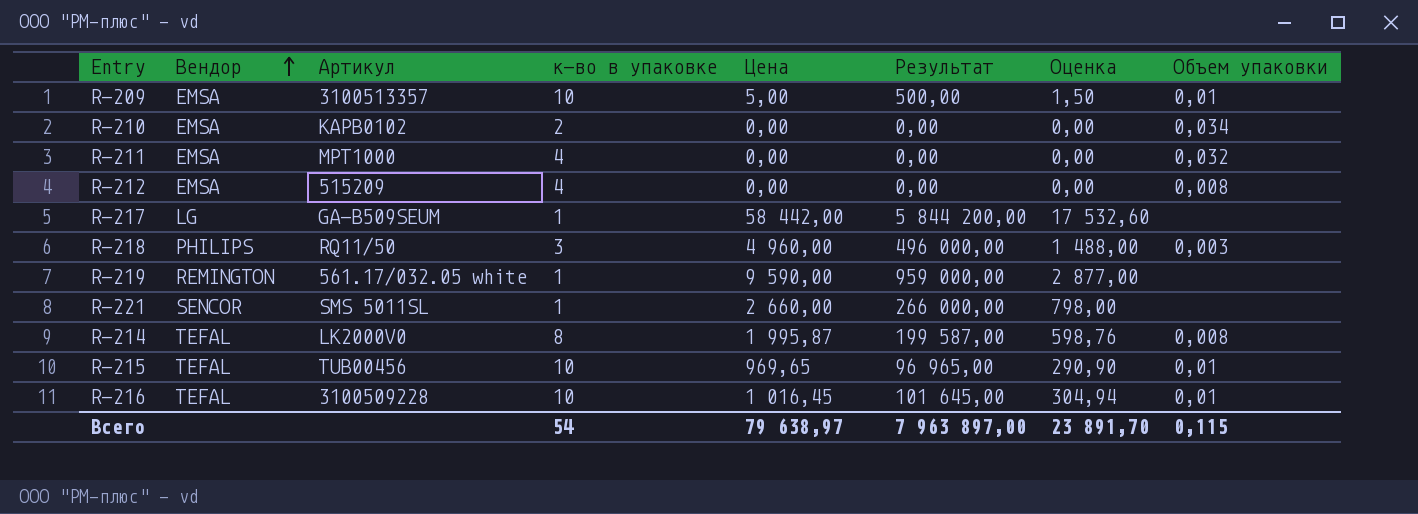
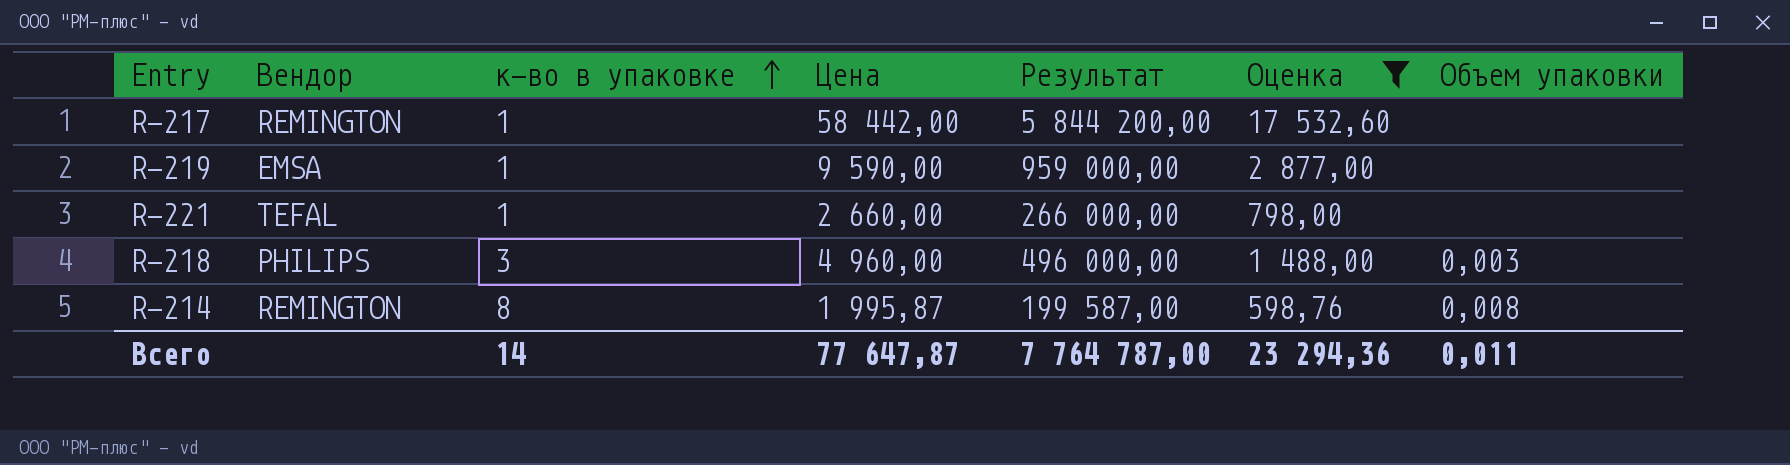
filter: none -> Оценка >= 598,76
row order: Вендор ascending -> к-во в упаковке ascending
column Артикул | position: 3 -> none
R-217 | Вендор: LG -> REMINGTON
R-219 | Вендор: REMINGTON -> EMSA
R-221 | Вендор: SENCOR -> TEFAL
R-214 | Вендор: TEFAL -> REMINGTON
Всего | к-во в упаковке: 54 -> 14
Всего | Цена: 79 638,97 -> 77 647,87
Всего | Результат: 7 963 897,00 -> 7 764 787,00
Всего | Оценка: 23 891,70 -> 23 294,36
Всего | Объем упаковки: 0,115 -> 0,011

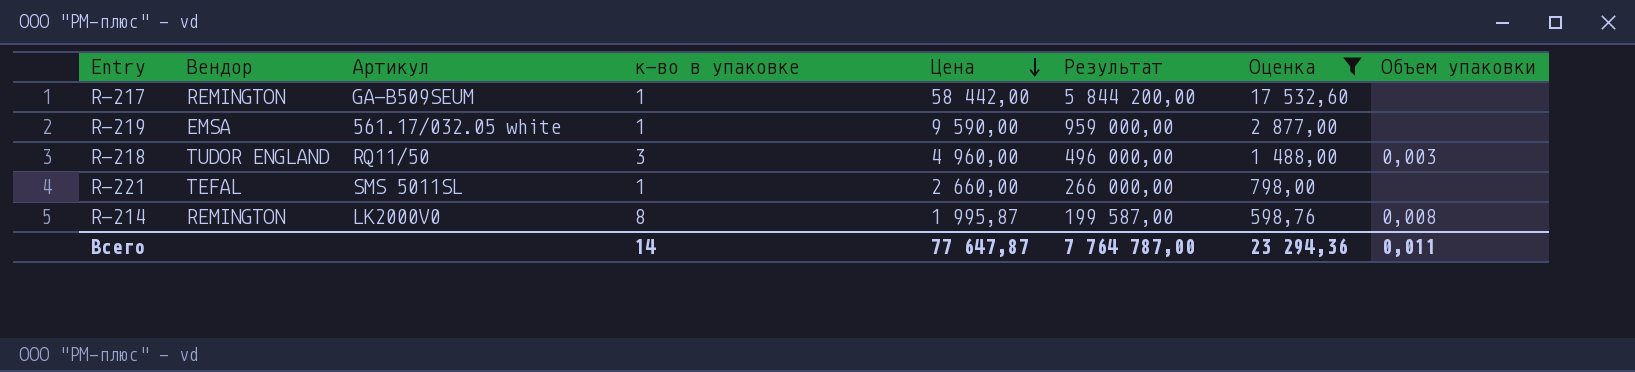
row order: к-во в упаковке ascending -> Цена descending
column Артикул | position: none -> 3
R-218 | Вендор: PHILIPS -> TUDOR ENGLAND

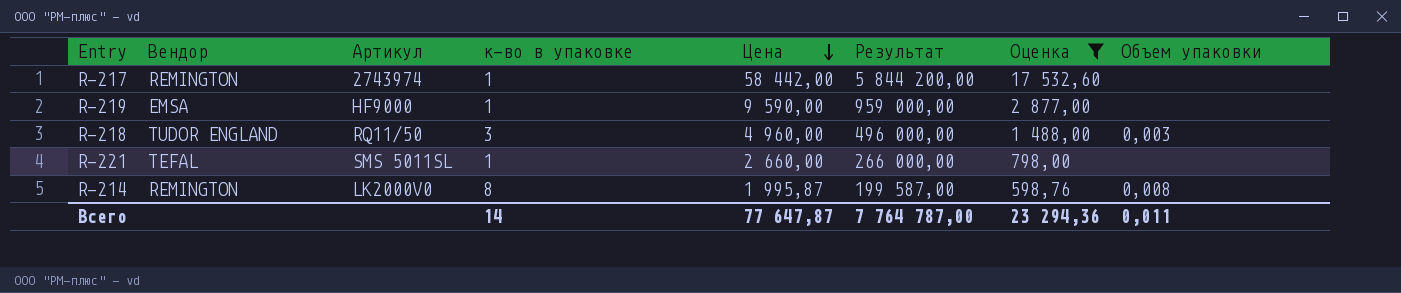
R-217 | Артикул: GA-B509SEUM -> 2743974
R-219 | Артикул: 561.17/032.05 white -> HF9000

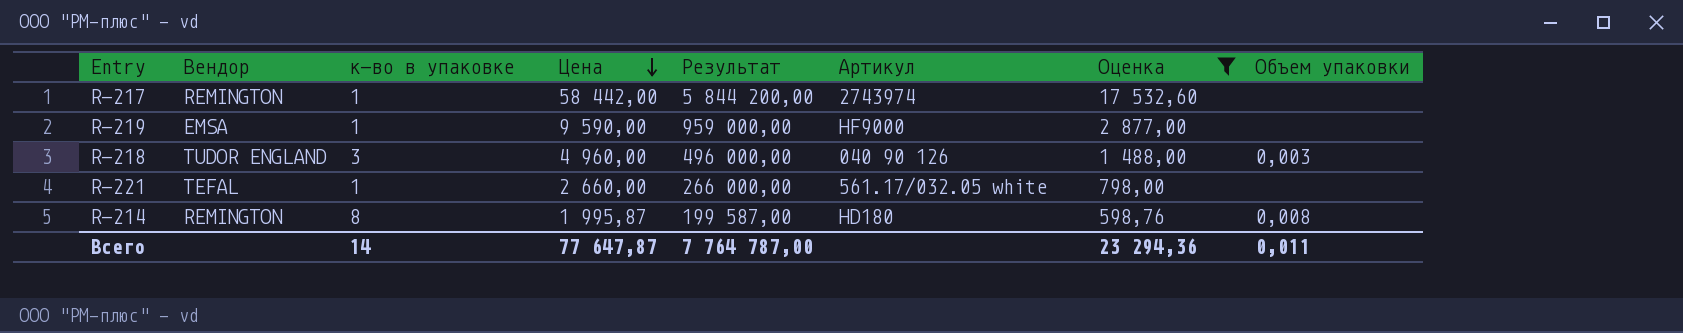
column Артикул | position: 3 -> 6
R-218 | Артикул: RQ11/50 -> 040 90 126
R-221 | Артикул: SMS 5011SL -> 561.17/032.05 white
R-214 | Артикул: LK2000V0 -> HD180

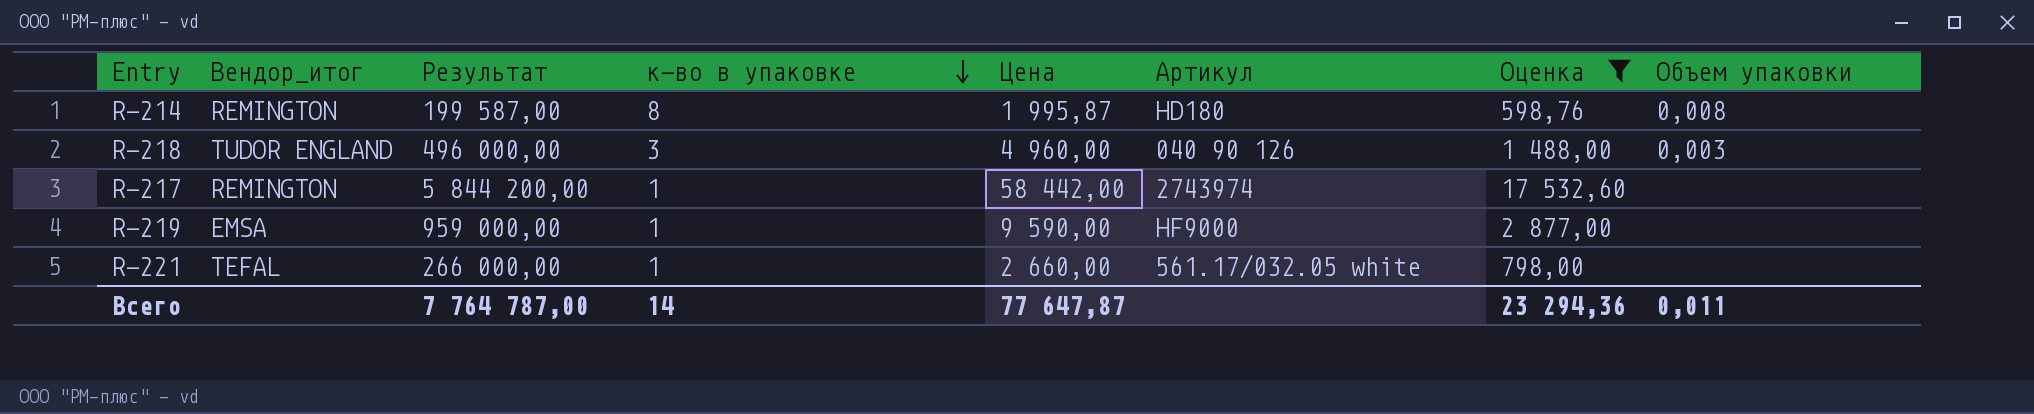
row order: Цена descending -> к-во в упаковке descending
column name: Вендор -> Вендор_итог
column Результат | position: 5 -> 3

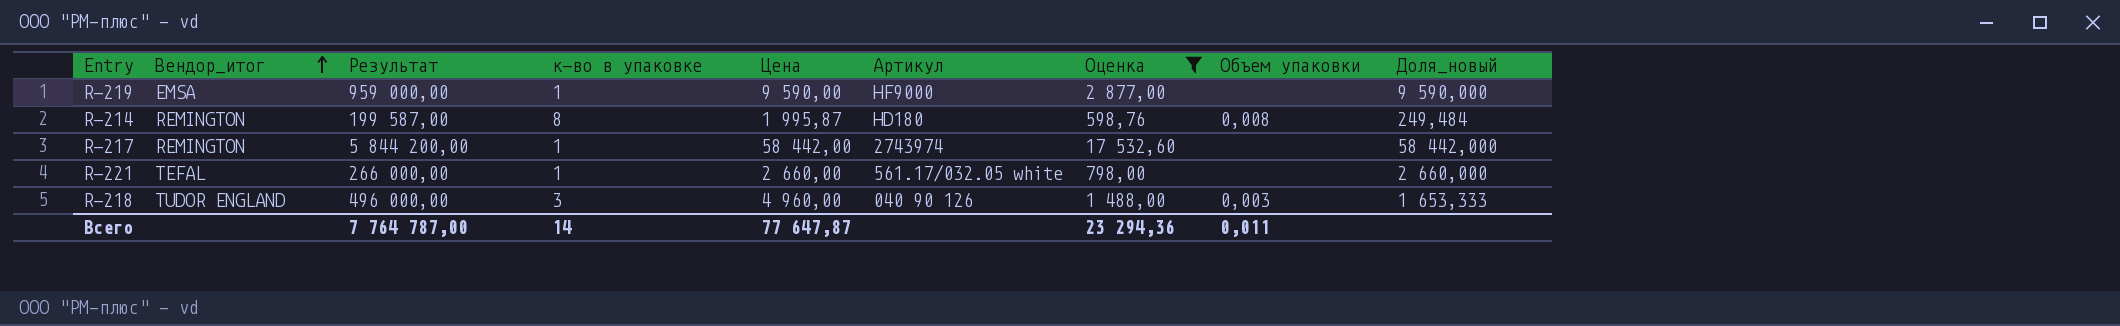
row order: к-во в упаковке descending -> Вендор_итог ascending
column Доля_новый | formula: none -> [Цена] / [к-во в упаковке]

